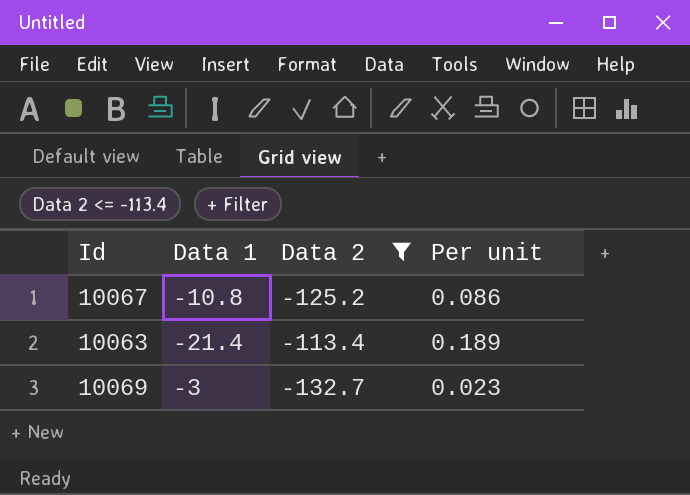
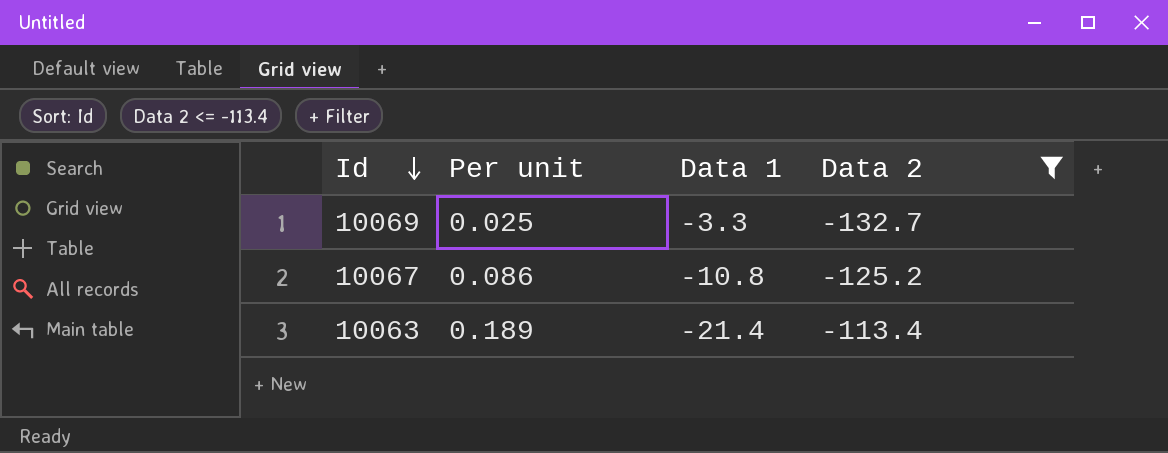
row order: none -> Id descending
column Per unit | position: 4 -> 2
10069 | Per unit: 0.023 -> 0.025
10069 | Data 1: -3 -> -3.3

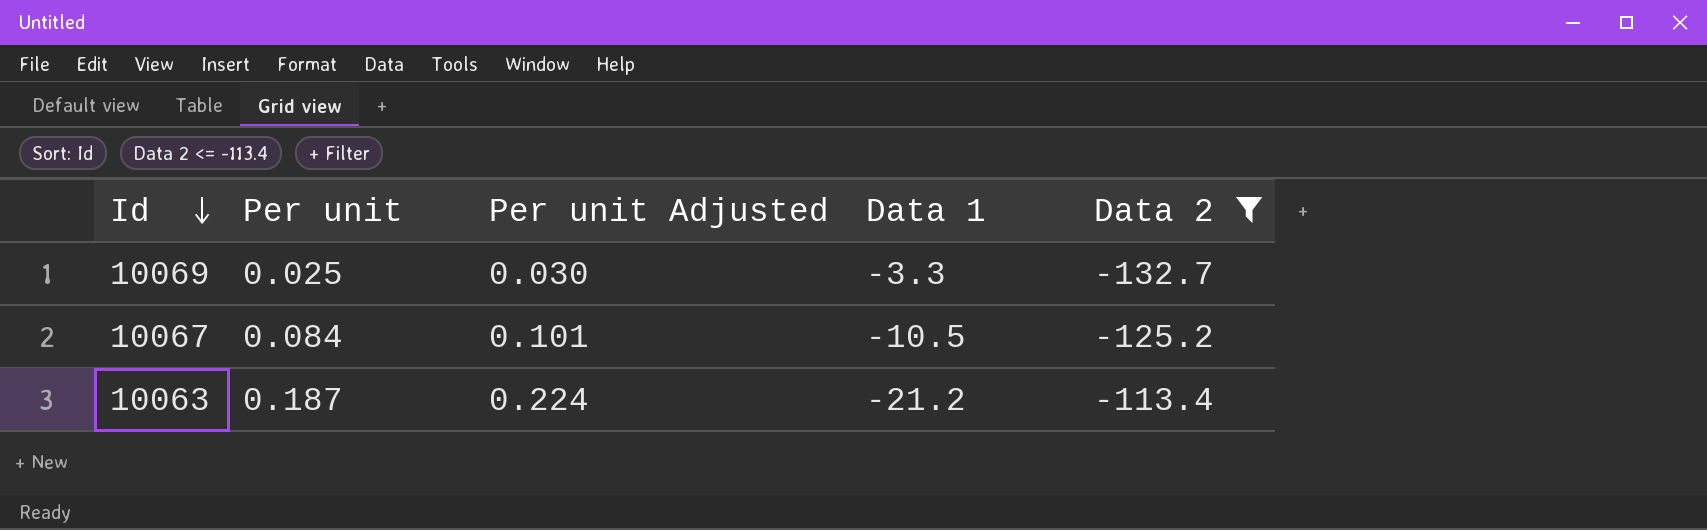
column Per unit Adjusted | formula: none -> [Per unit] * 1.2
10067 | Per unit: 0.086 -> 0.084
10067 | Data 1: -10.8 -> -10.5
10063 | Per unit: 0.189 -> 0.187
10063 | Data 1: -21.4 -> -21.2

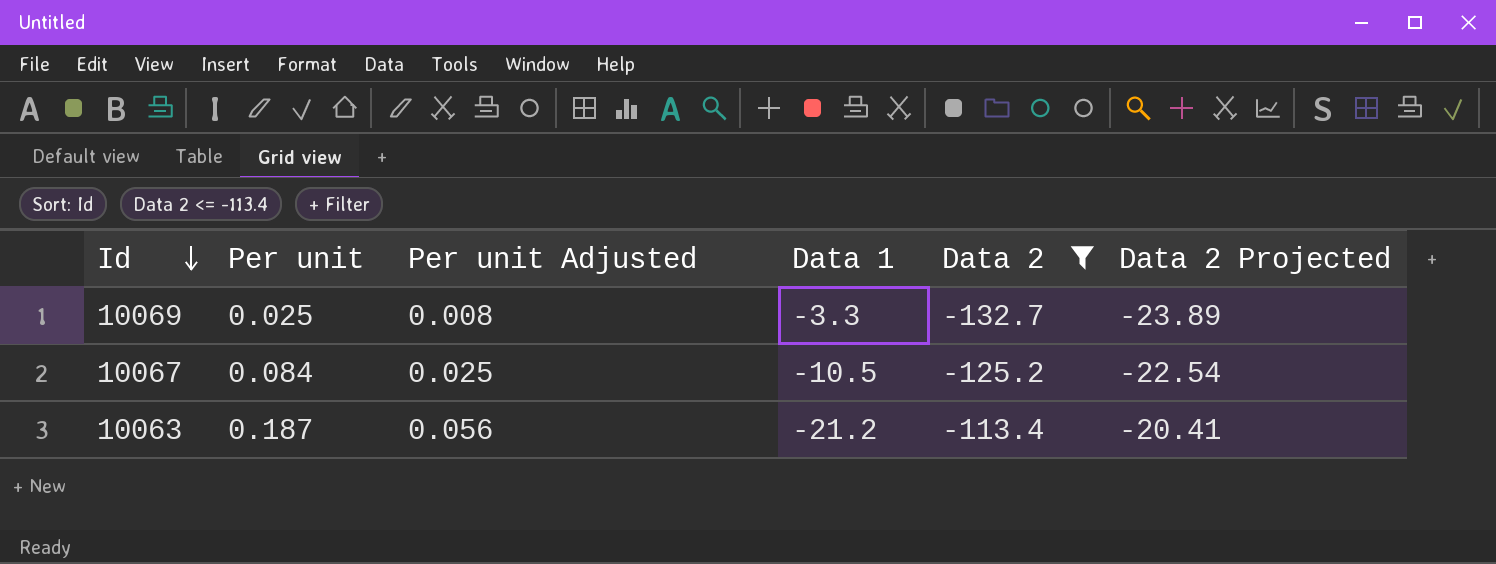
column Per unit Adjusted | formula: [Per unit] * 1.2 -> [Per unit] * 0.3
column Data 2 Projected | formula: none -> [Data 2] * 0.18

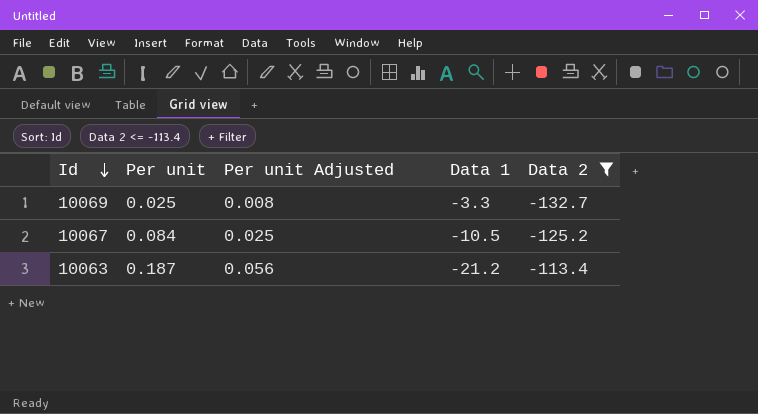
column Data 2 Projected | formula: [Data 2] * 0.18 -> none

